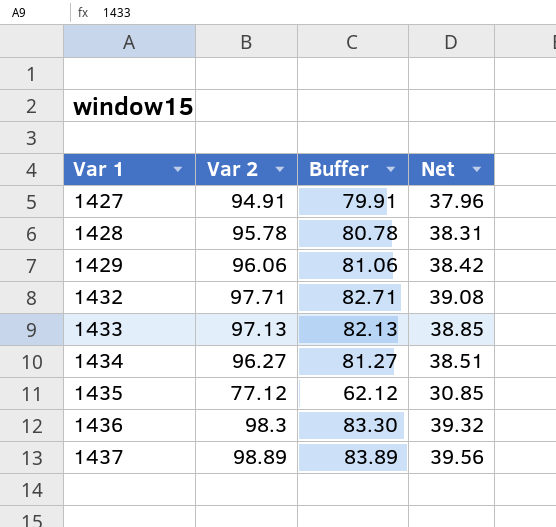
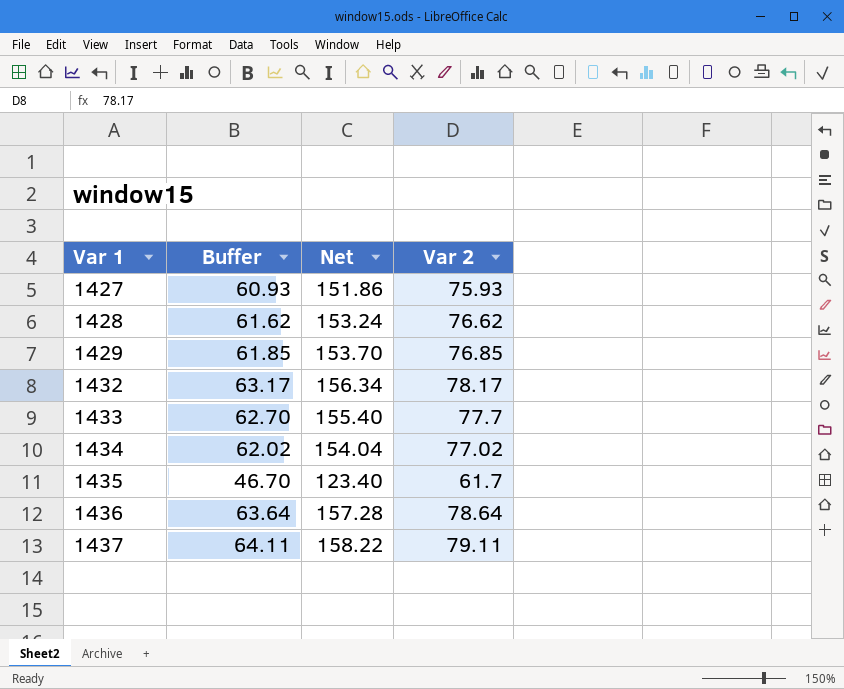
column Net | formula: [Var 2] * 0.4 -> [Var 2] * 2
column Var 2 | position: 2 -> 4
1427 | Buffer: 79.91 -> 60.93
1427 | Var 2: 94.91 -> 75.93
1428 | Buffer: 80.78 -> 61.62
1428 | Var 2: 95.78 -> 76.62
1429 | Buffer: 81.06 -> 61.85
1429 | Var 2: 96.06 -> 76.85
1432 | Buffer: 82.71 -> 63.17
1432 | Var 2: 97.71 -> 78.17
1433 | Buffer: 82.13 -> 62.70
1433 | Var 2: 97.13 -> 77.7
1434 | Buffer: 81.27 -> 62.02
1434 | Var 2: 96.27 -> 77.02
1435 | Buffer: 62.12 -> 46.70
1435 | Var 2: 77.12 -> 61.7
1436 | Buffer: 83.30 -> 63.64
1436 | Var 2: 98.3 -> 78.64
1437 | Buffer: 83.89 -> 64.11
1437 | Var 2: 98.89 -> 79.11

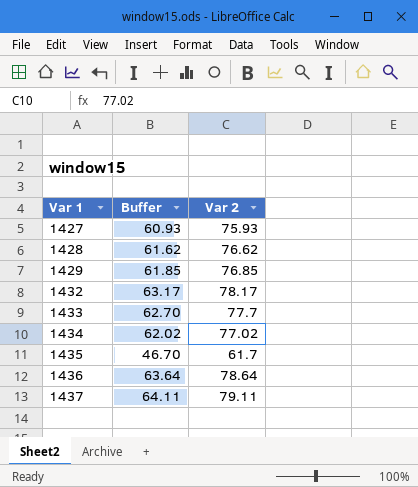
column Net | formula: [Var 2] * 2 -> none

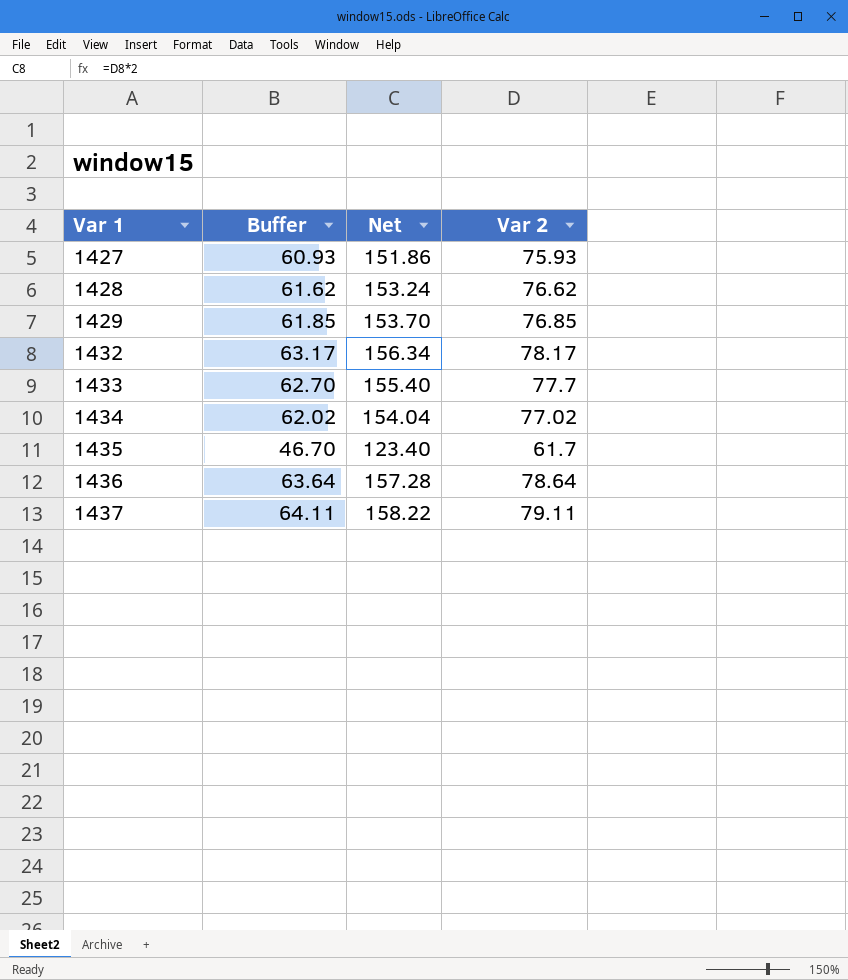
column Net | formula: none -> [Var 2] * 2

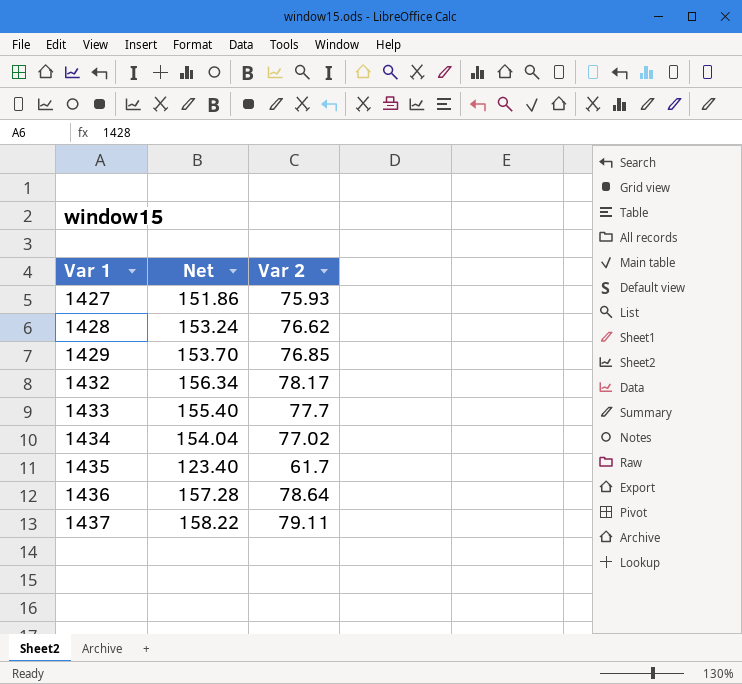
column Buffer | formula: [Var 2] - 15 -> none

